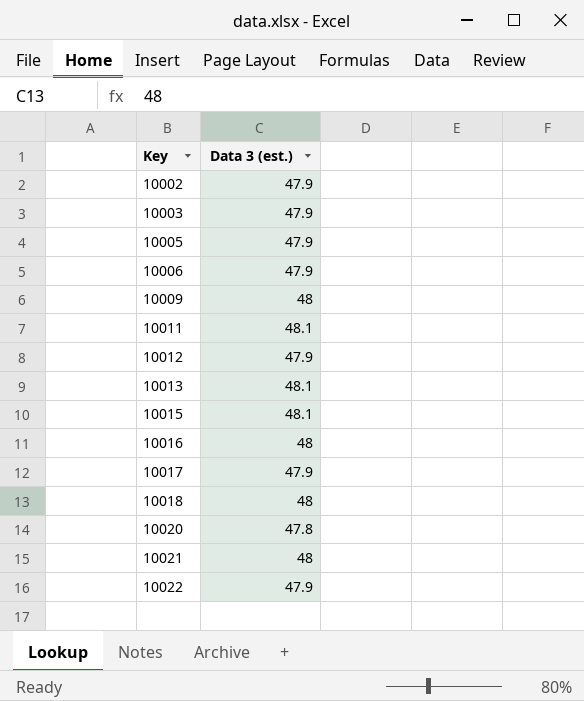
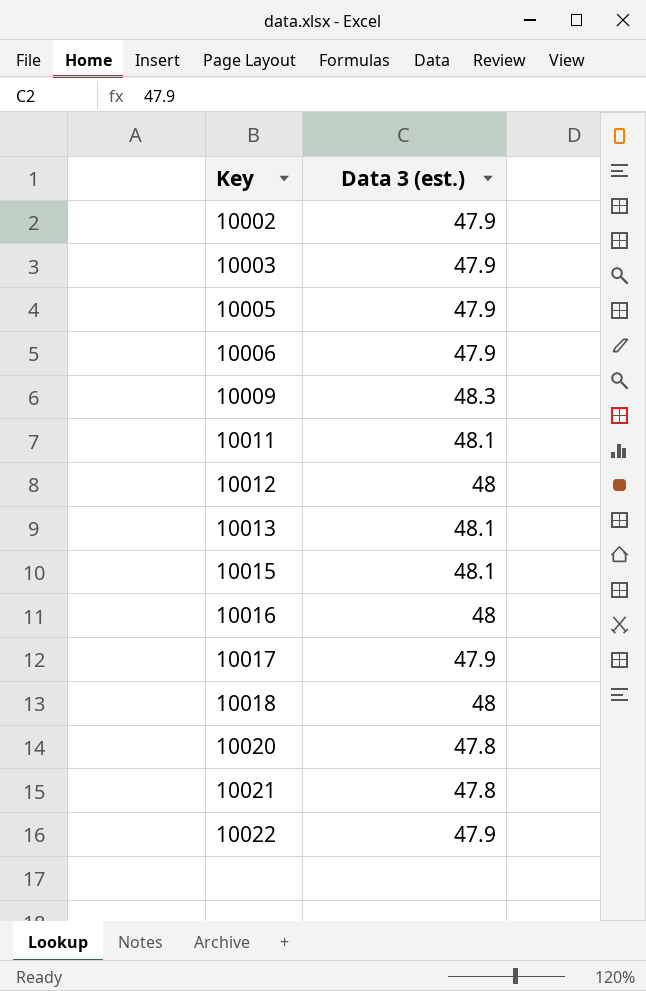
10009 | Data 3 (est.): 48 -> 48.3
10012 | Data 3 (est.): 47.9 -> 48
10021 | Data 3 (est.): 48 -> 47.8

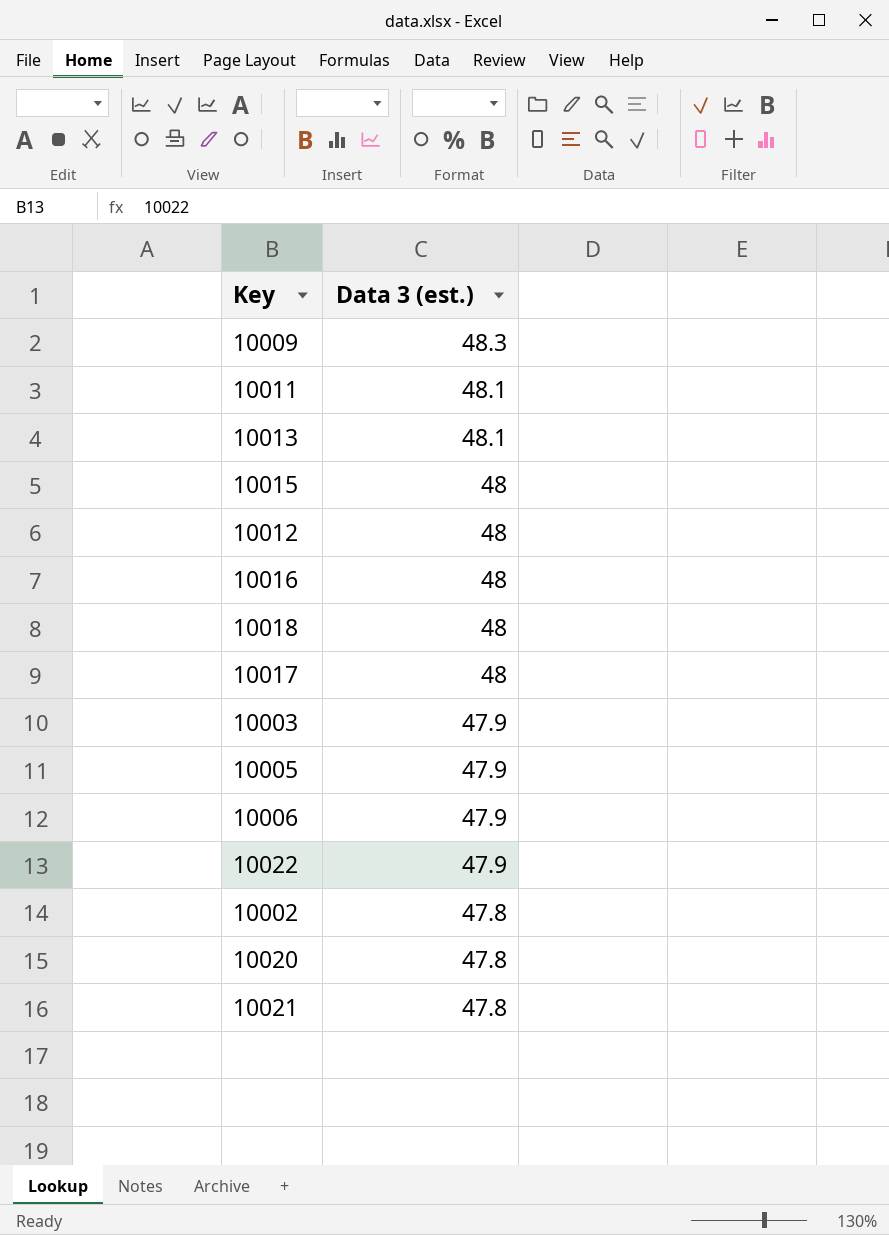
row order: Key ascending -> Data 3 (est.) descending
10015 | Data 3 (est.): 48.1 -> 48
10017 | Data 3 (est.): 47.9 -> 48
10002 | Data 3 (est.): 47.9 -> 47.8

